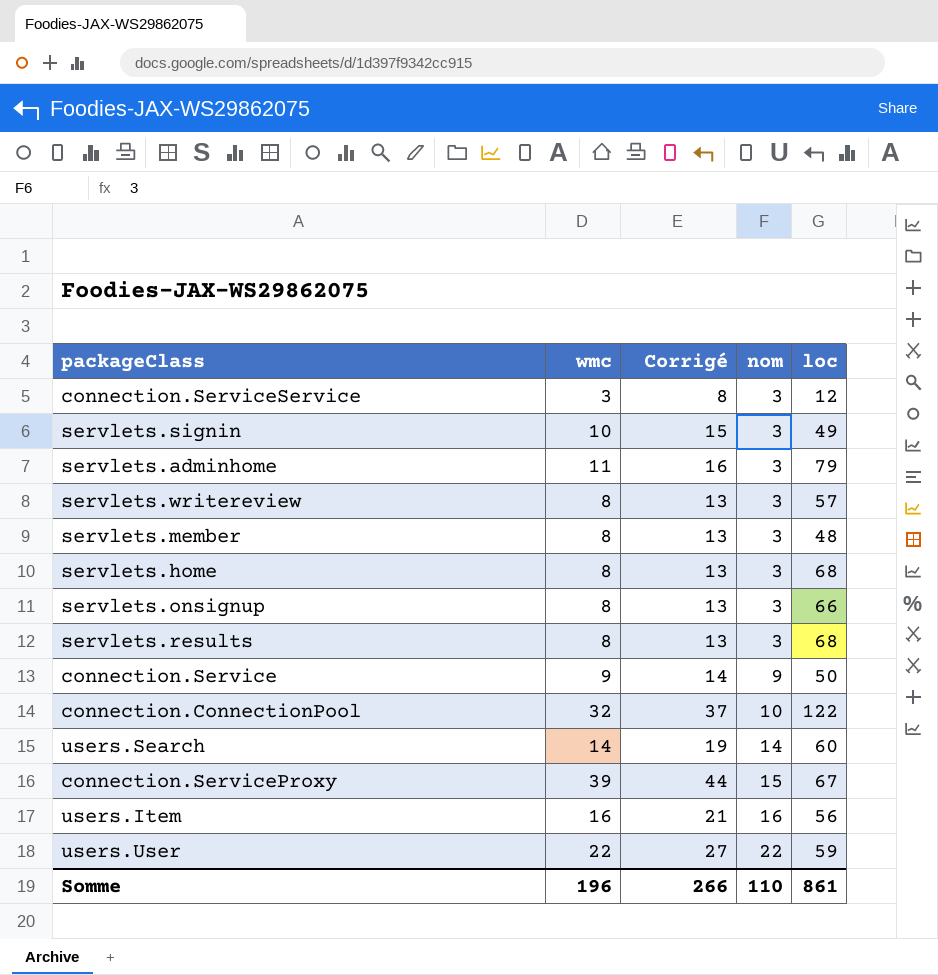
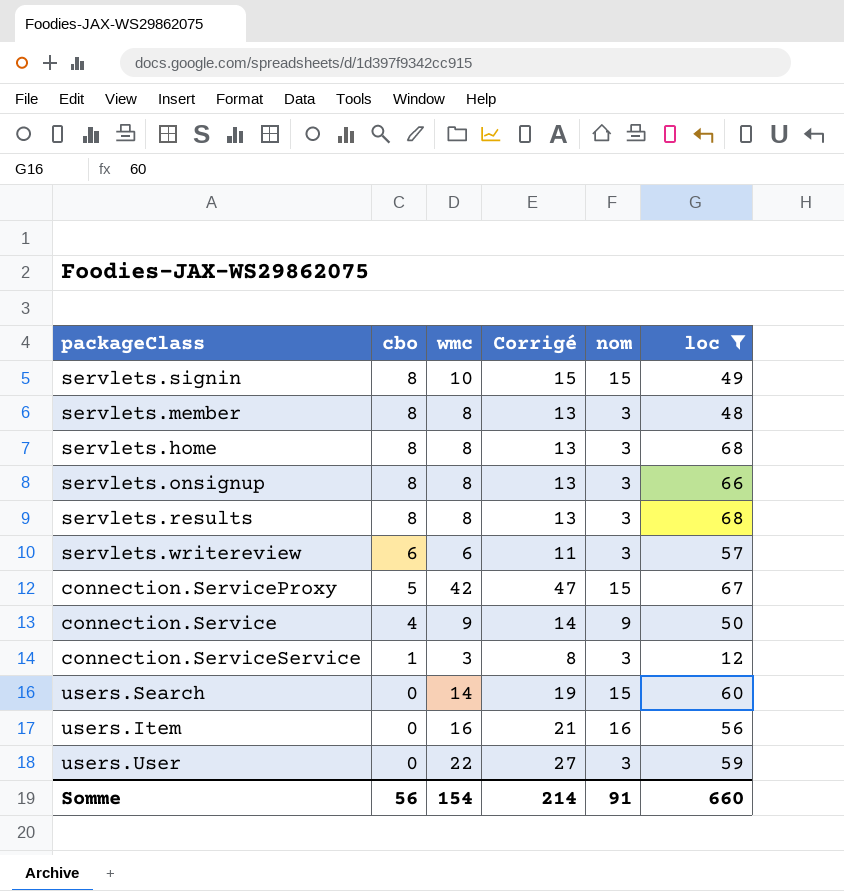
filter: none -> loc <= 68
row order: nom ascending -> cbo descending
column cbo | position: none -> 2
servlets.signin | nom: 3 -> 15
servlets.writereview | wmc: 8 -> 6
servlets.writereview | Corrigé: 13 -> 11
connection.ServiceProxy | wmc: 39 -> 42
connection.ServiceProxy | Corrigé: 44 -> 47
users.Search | nom: 14 -> 15
users.User | nom: 22 -> 3
Somme | wmc: 196 -> 154
Somme | Corrigé: 266 -> 214
Somme | nom: 110 -> 91
Somme | loc: 861 -> 660

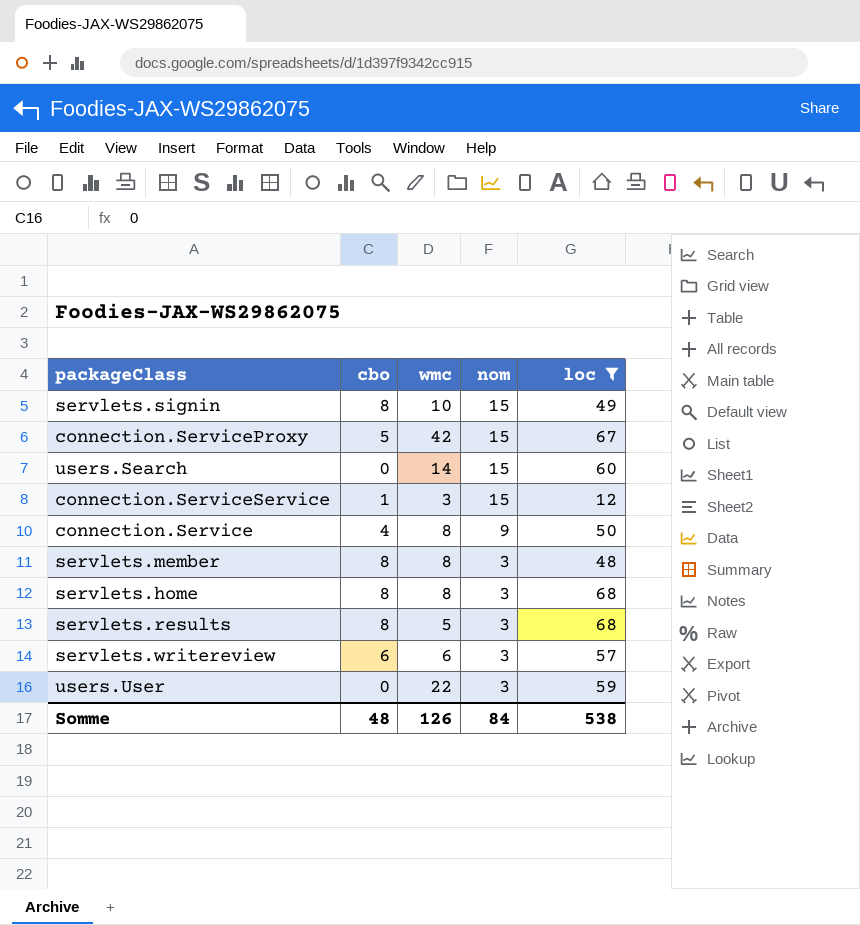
row order: cbo descending -> nom descending
column Corrigé | formula: [wmc] + 5 -> none
row servlets.onsignup: 8 | 8 | 13 | 3 | 66 -> none
row users.Item: 0 | 16 | 21 | 16 | 56 -> none
connection.ServiceService | nom: 3 -> 15
connection.Service | wmc: 9 -> 8
servlets.results | wmc: 8 -> 5
Somme | cbo: 56 -> 48
Somme | wmc: 154 -> 126
Somme | nom: 91 -> 84
Somme | loc: 660 -> 538

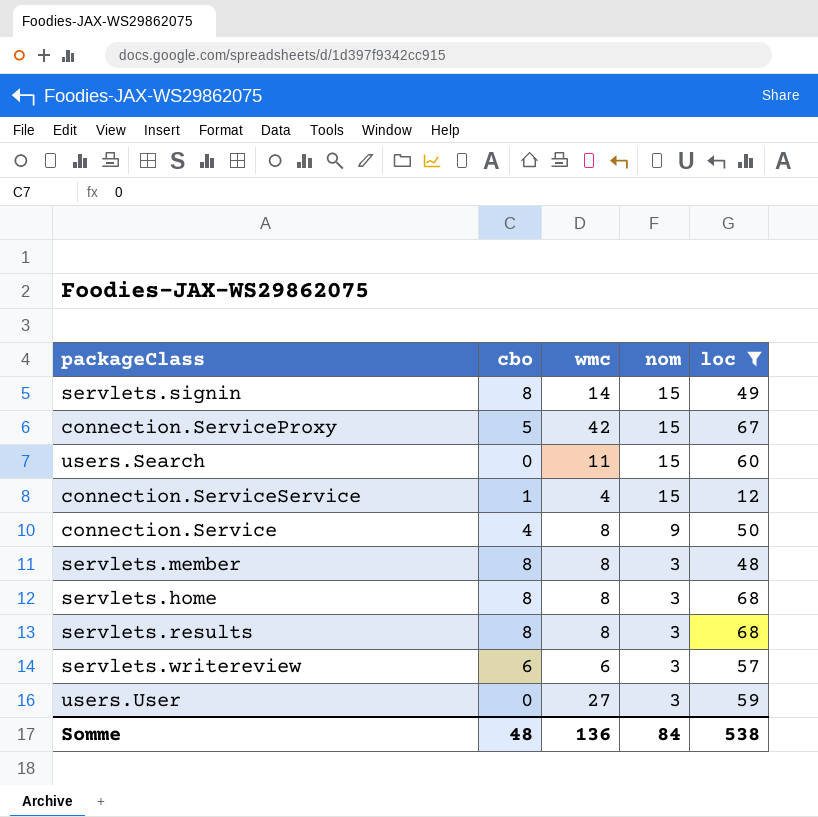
servlets.signin | wmc: 10 -> 14
users.Search | wmc: 14 -> 11
connection.ServiceService | wmc: 3 -> 4
servlets.results | wmc: 5 -> 8
users.User | wmc: 22 -> 27
Somme | wmc: 126 -> 136

